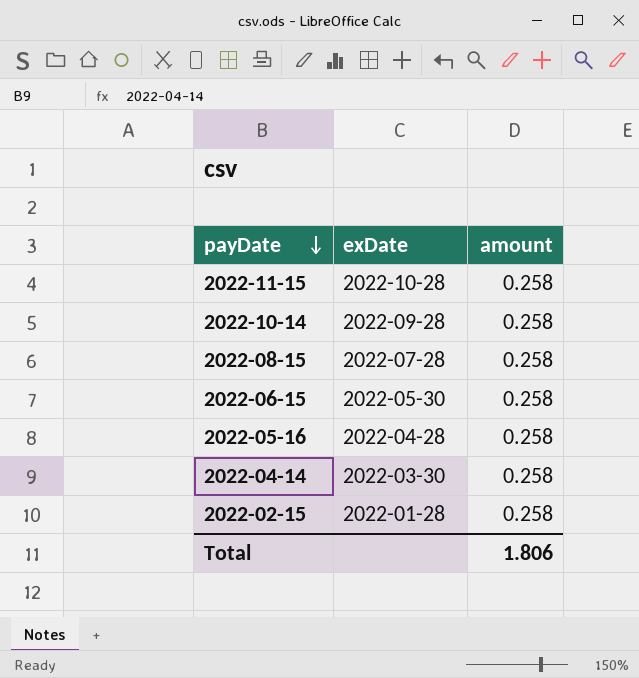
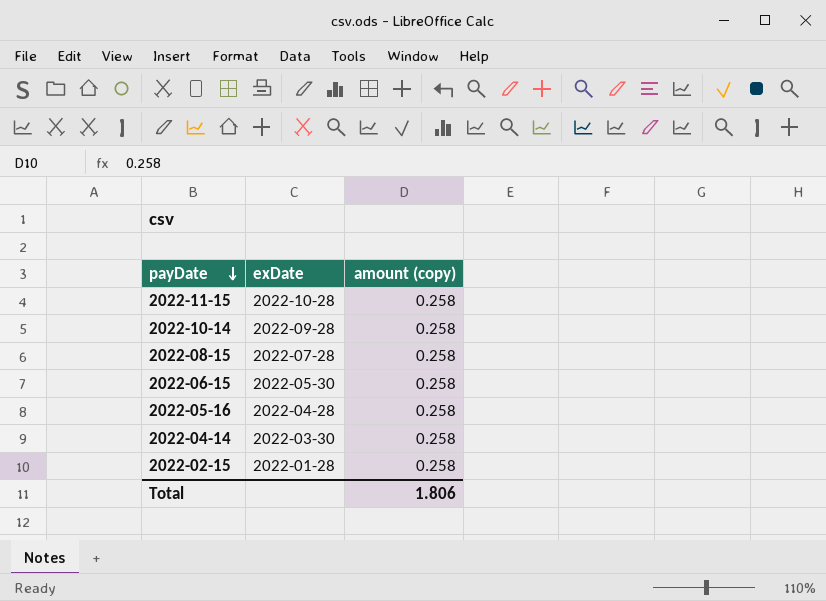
column name: amount -> amount (copy)

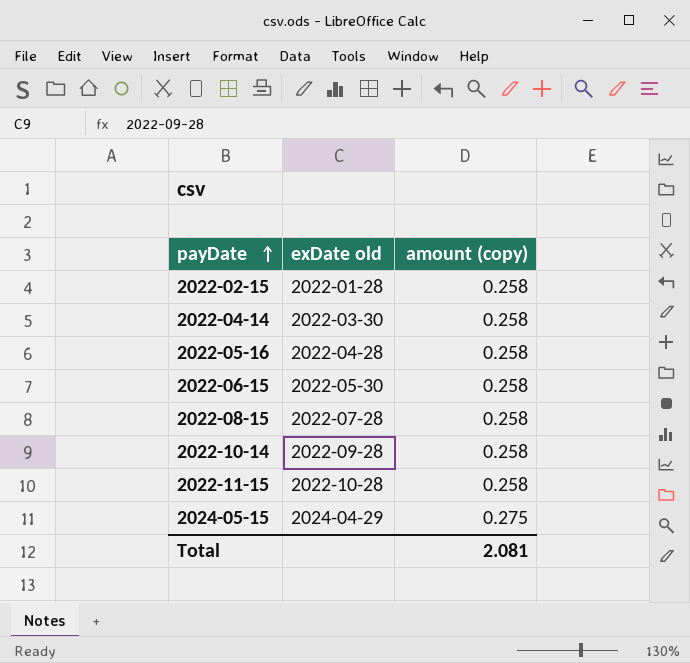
row order: payDate descending -> payDate ascending
column name: exDate -> exDate old
row 2024-05-15: none -> 2024-04-29 | 0.275
Total | amount (copy): 1.806 -> 2.081

